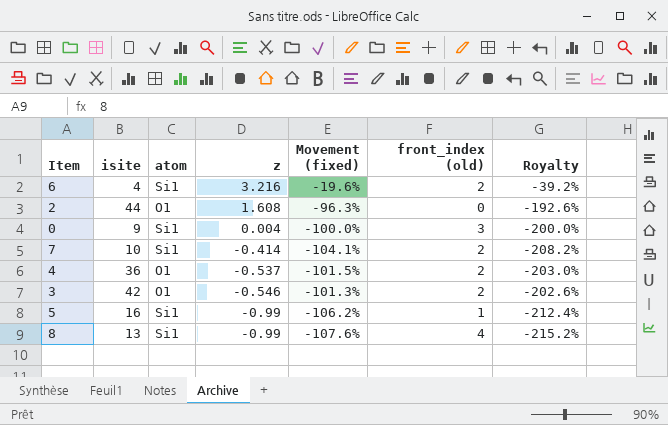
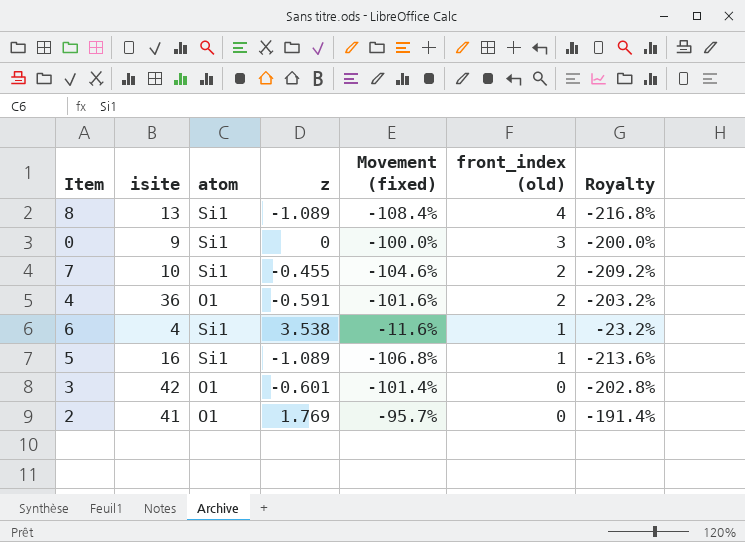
row order: z descending -> front_index (old) descending
8 | z: -0.99 -> -1.089
8 | Movement (fixed): -107.6% -> -108.4%
8 | Royalty: -215.2% -> -216.8%
0 | z: 0.004 -> 0
7 | z: -0.414 -> -0.455
7 | Movement (fixed): -104.1% -> -104.6%
7 | Royalty: -208.2% -> -209.2%
4 | z: -0.537 -> -0.591
4 | Movement (fixed): -101.5% -> -101.6%
4 | Royalty: -203.0% -> -203.2%
6 | z: 3.216 -> 3.538
6 | Movement (fixed): -19.6% -> -11.6%
6 | front_index (old): 2 -> 1
6 | Royalty: -39.2% -> -23.2%
5 | z: -0.99 -> -1.089
5 | Movement (fixed): -106.2% -> -106.8%
5 | Royalty: -212.4% -> -213.6%
3 | z: -0.546 -> -0.601
3 | Movement (fixed): -101.3% -> -101.4%
3 | front_index (old): 2 -> 0
3 | Royalty: -202.6% -> -202.8%
2 | isite: 44 -> 41
2 | z: 1.608 -> 1.769
2 | Movement (fixed): -96.3% -> -95.7%
2 | Royalty: -192.6% -> -191.4%

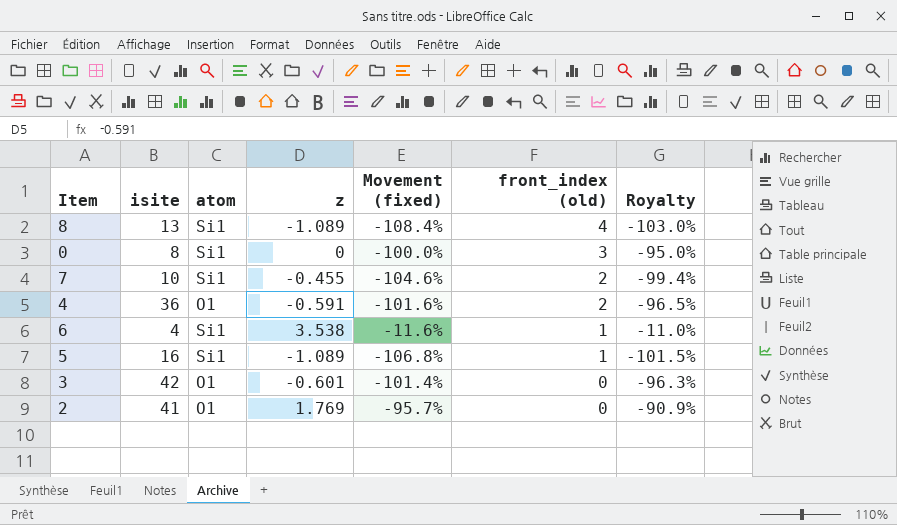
column Royalty | formula: [Movement (fixed)] * 2 -> [Movement (fixed)] * 0.95
0 | isite: 9 -> 8

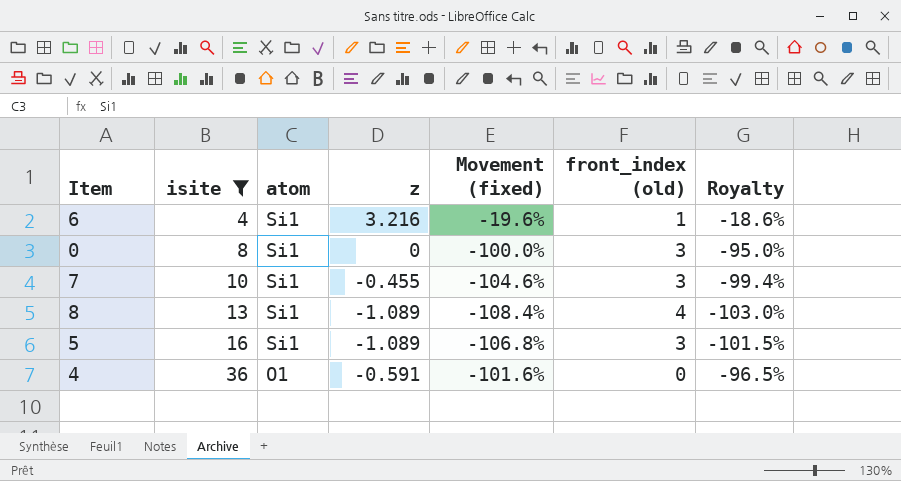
filter: none -> isite <= 36
row order: front_index (old) descending -> isite ascending
6 | z: 3.538 -> 3.216
6 | Movement (fixed): -11.6% -> -19.6%
6 | Royalty: -11.0% -> -18.6%
7 | front_index (old): 2 -> 3
5 | front_index (old): 1 -> 3
4 | front_index (old): 2 -> 0

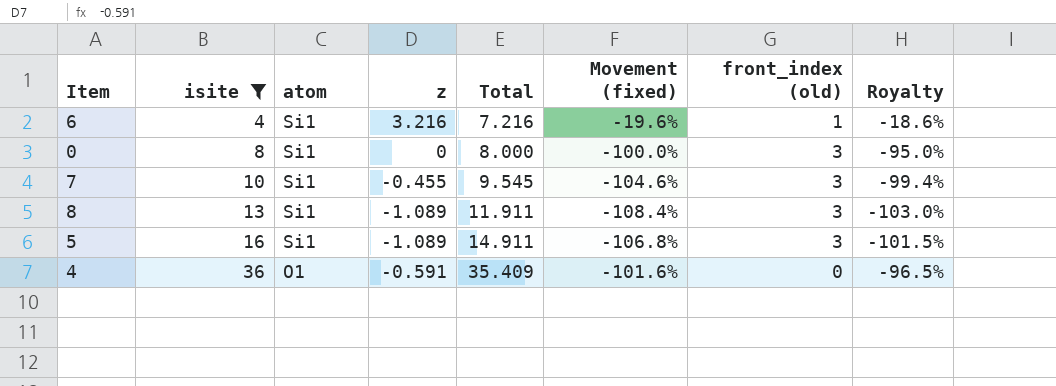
column Total | formula: none -> [isite] + [z]
8 | front_index (old): 4 -> 3

